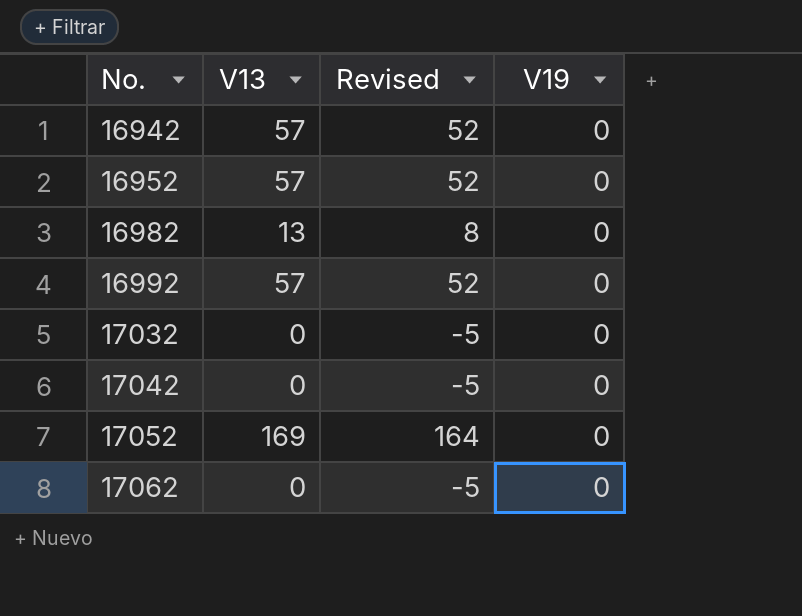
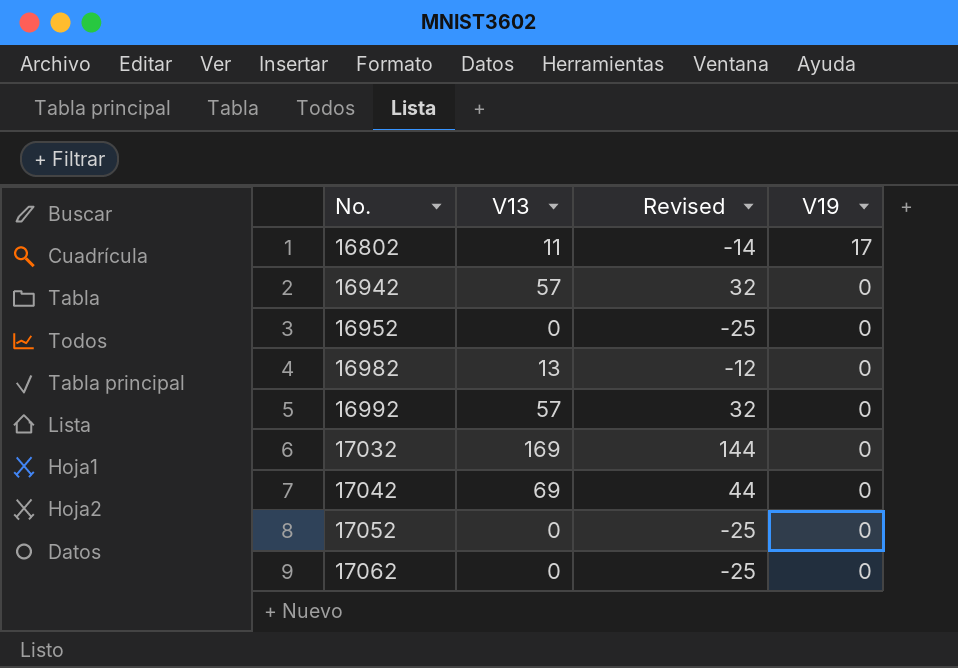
column Revised | formula: [V13] - 5 -> [V13] - 25
row 16802: none -> 11 | -14 | 17
16952 | V13: 57 -> 0
17032 | V13: 0 -> 169
17042 | V13: 0 -> 69
17052 | V13: 169 -> 0

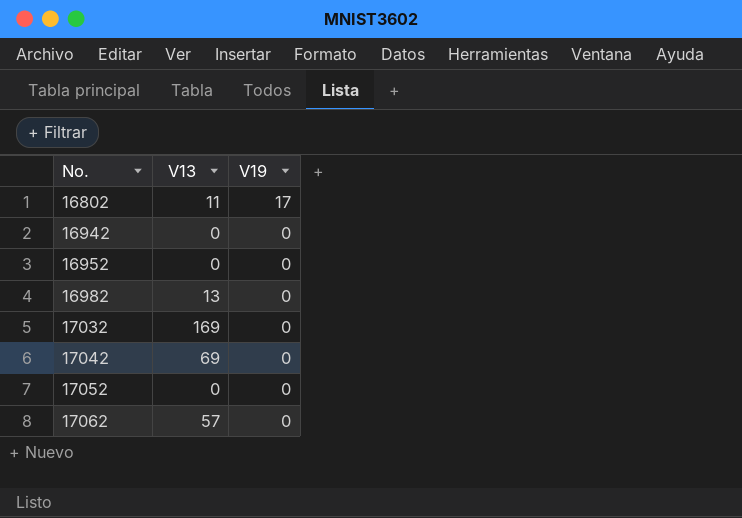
column Revised | formula: [V13] - 25 -> none
row 16992: 57 | 32 | 0 -> none
16942 | V13: 57 -> 0
17062 | V13: 0 -> 57

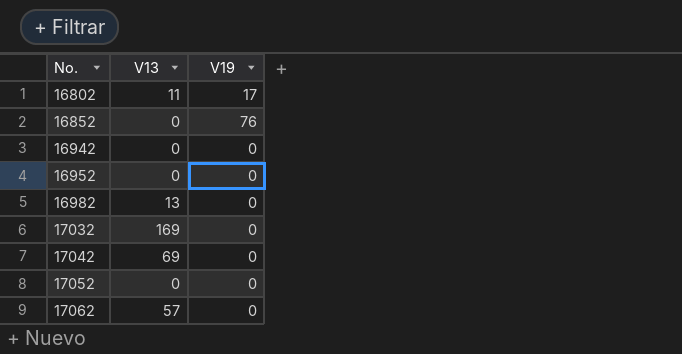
row 16852: none -> 0 | 76

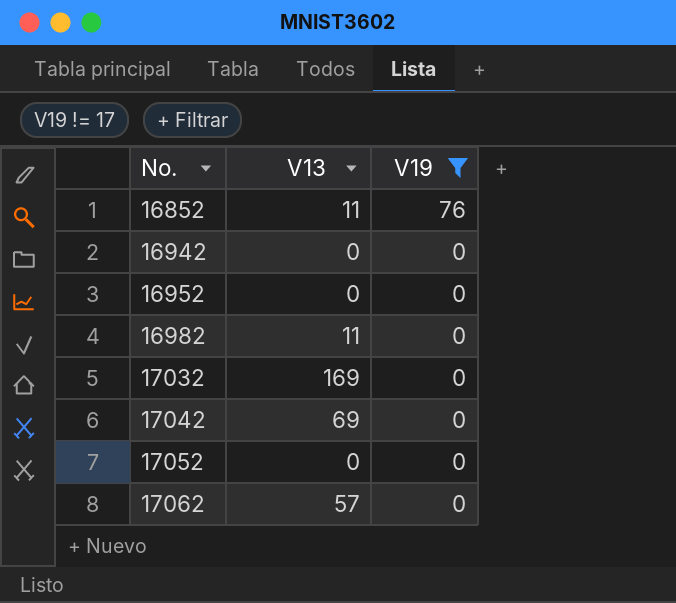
filter: none -> V19 != 17
16852 | V13: 0 -> 11
16982 | V13: 13 -> 11

